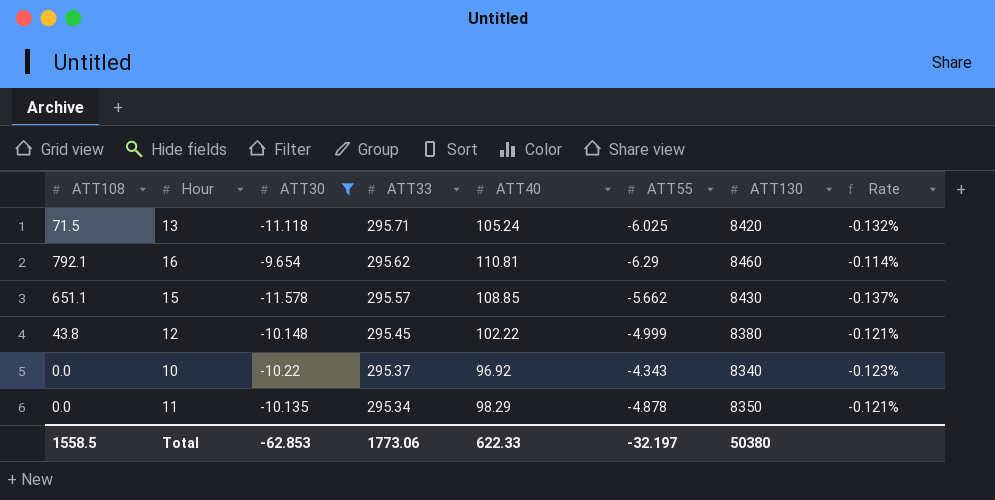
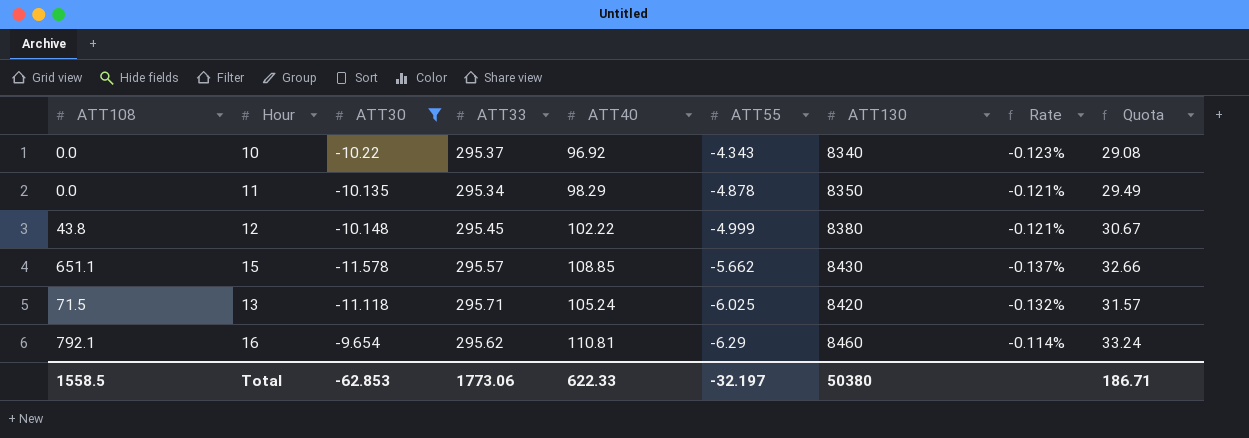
row order: ATT33 descending -> ATT55 descending
column Quota | formula: none -> [ATT40] * 0.3

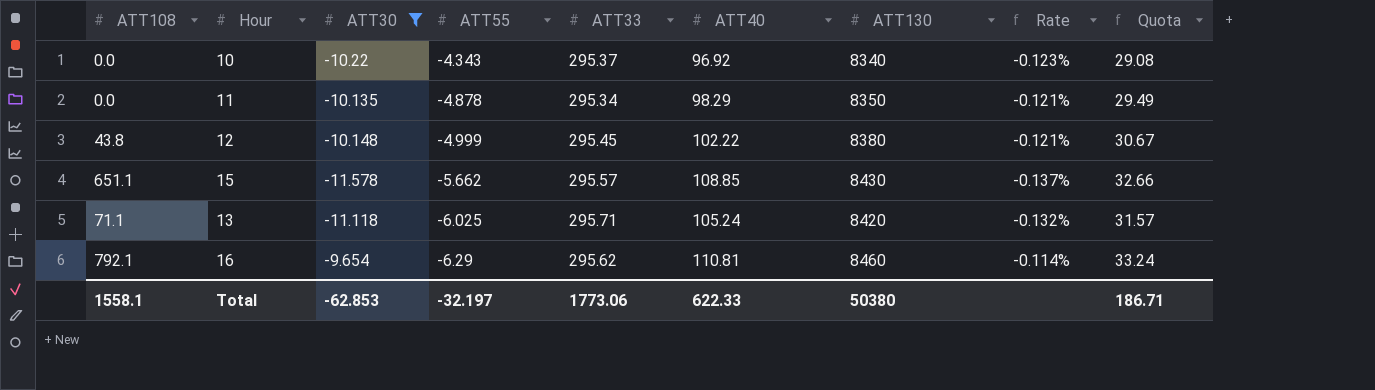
column ATT55 | position: 6 -> 4
13 | ATT108: 71.5 -> 71.1
Total | ATT108: 1558.5 -> 1558.1

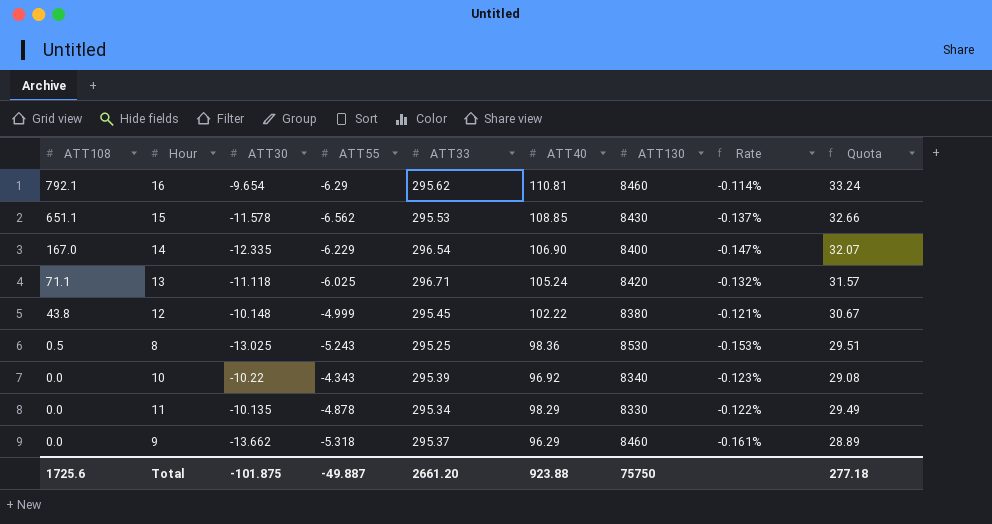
filter: ATT30 >= -11.578 -> none
row order: ATT55 descending -> ATT108 descending
15 | ATT55: -5.662 -> -6.562
15 | ATT33: 295.57 -> 295.53
13 | ATT33: 295.71 -> 296.71
10 | ATT33: 295.37 -> 295.39
11 | ATT130: 8350 -> 8330
11 | Rate: -0.121% -> -0.122%
Total | ATT108: 1558.1 -> 1725.6
Total | ATT30: -62.853 -> -101.875
Total | ATT55: -32.197 -> -49.887
Total | ATT33: 1773.06 -> 2661.20
Total | ATT40: 622.33 -> 923.88
Total | ATT130: 50380 -> 75750
Total | Quota: 186.71 -> 277.18

